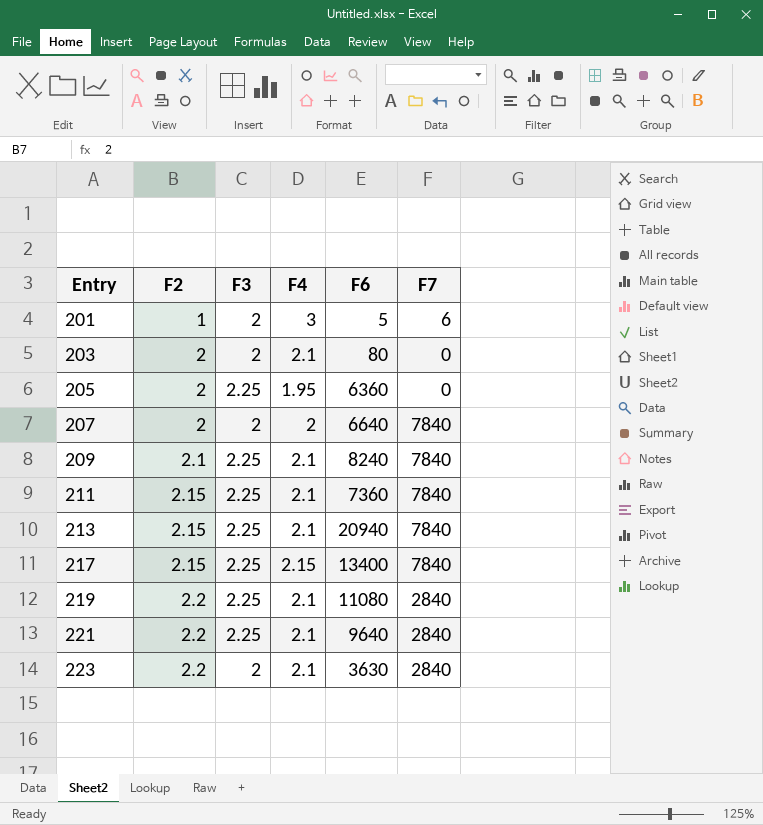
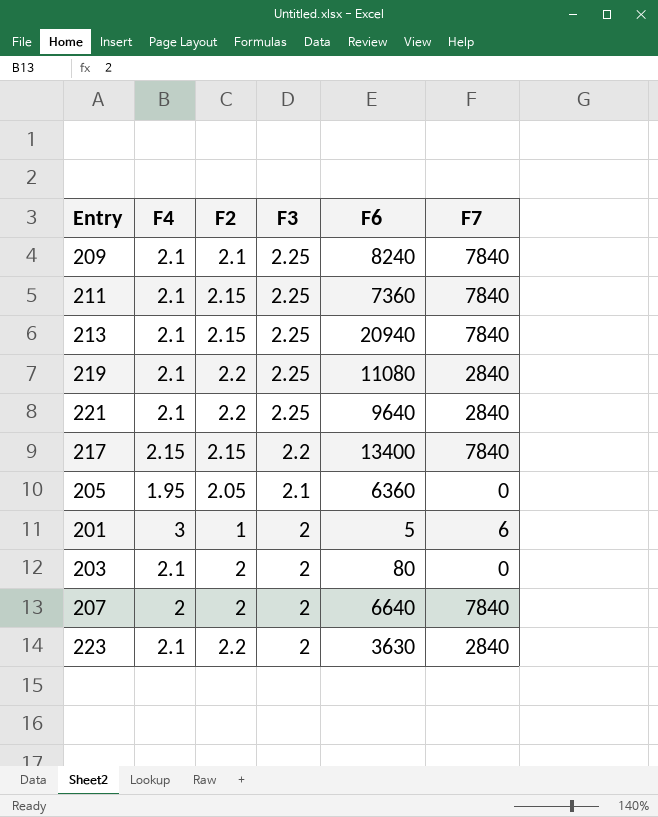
row order: Entry ascending -> F3 descending
column F4 | position: 4 -> 2
217 | F3: 2.25 -> 2.2
205 | F2: 2 -> 2.05
205 | F3: 2.25 -> 2.1

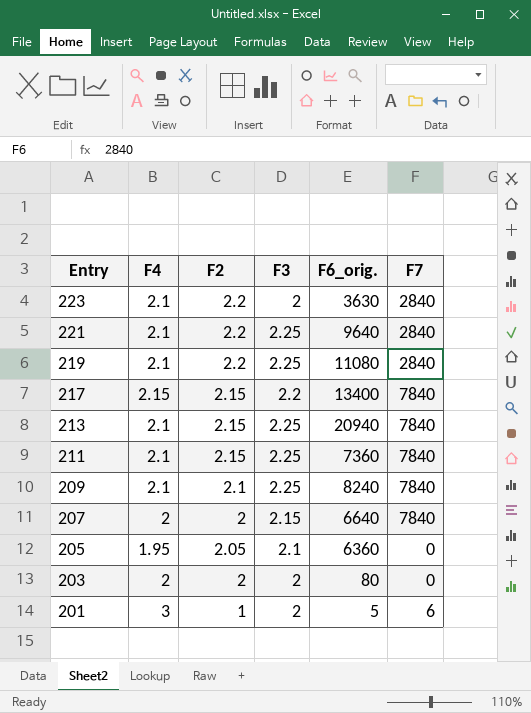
row order: F3 descending -> Entry descending
column name: F6 -> F6_orig.
207 | F3: 2 -> 2.15
203 | F4: 2.1 -> 2

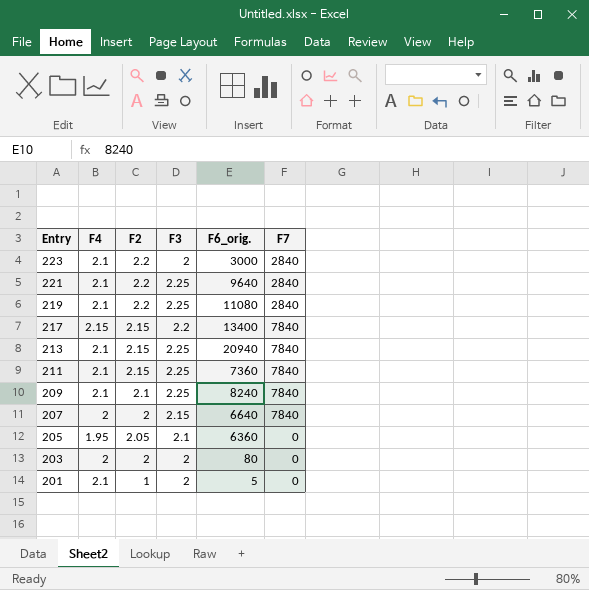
223 | F6_orig.: 3630 -> 3000
201 | F4: 3 -> 2.1
201 | F7: 6 -> 0

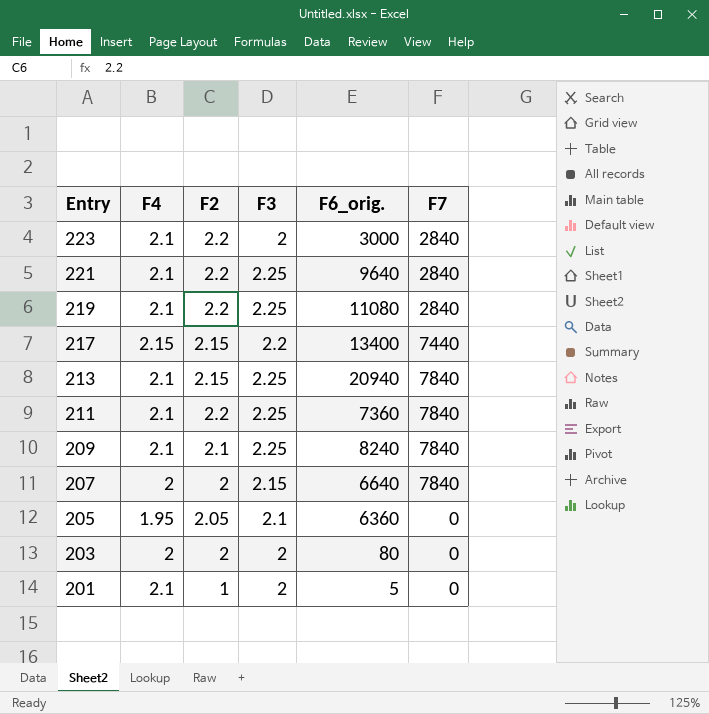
217 | F7: 7840 -> 7440
211 | F2: 2.15 -> 2.2

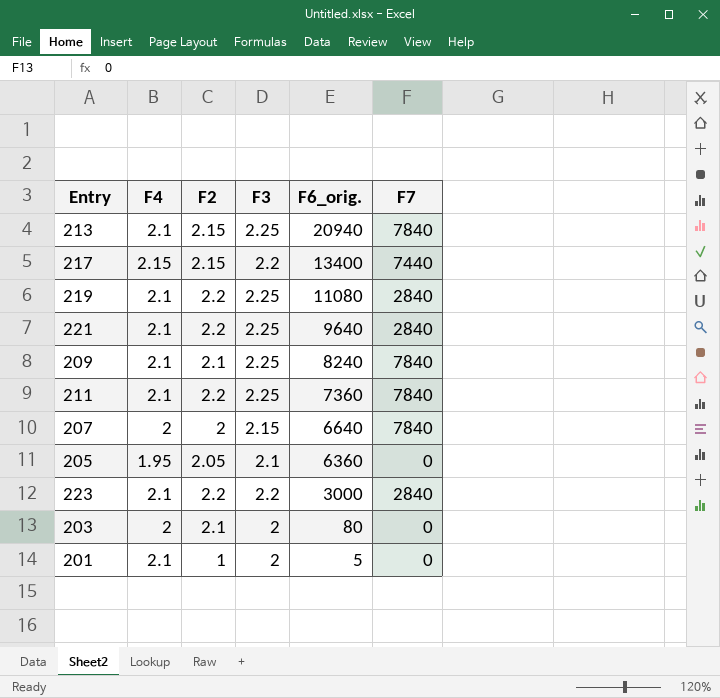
row order: Entry descending -> F6_orig. descending
223 | F3: 2 -> 2.2
203 | F2: 2 -> 2.1

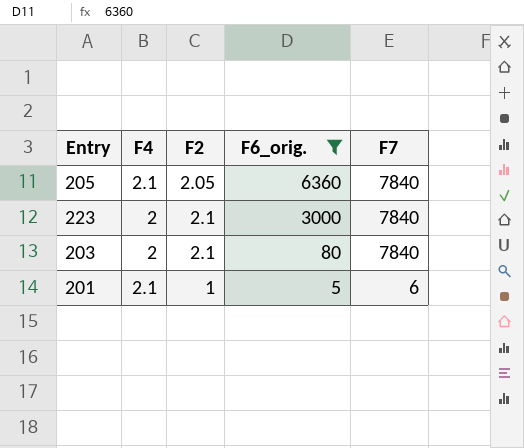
filter: none -> F6_orig. <= 6360
column F3 | position: 4 -> none
205 | F4: 1.95 -> 2.1
205 | F7: 0 -> 7840
223 | F4: 2.1 -> 2
223 | F2: 2.2 -> 2.1
223 | F7: 2840 -> 7840
203 | F7: 0 -> 7840
201 | F7: 0 -> 6

